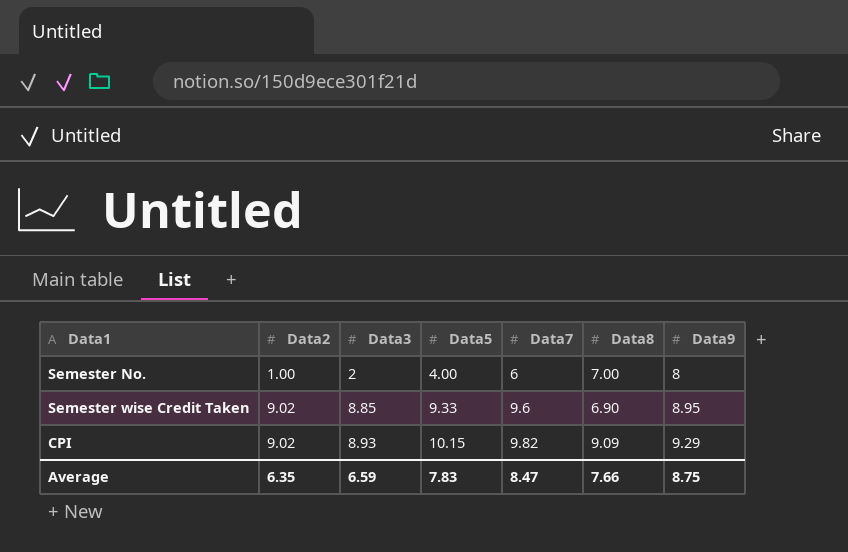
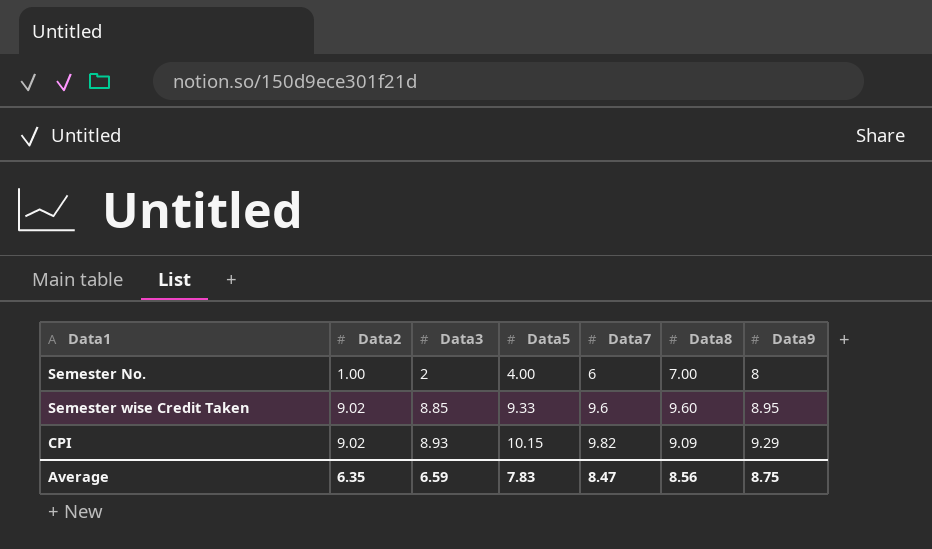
Semester wise Credit Taken | Data8: 6.90 -> 9.60
Average | Data8: 7.66 -> 8.56

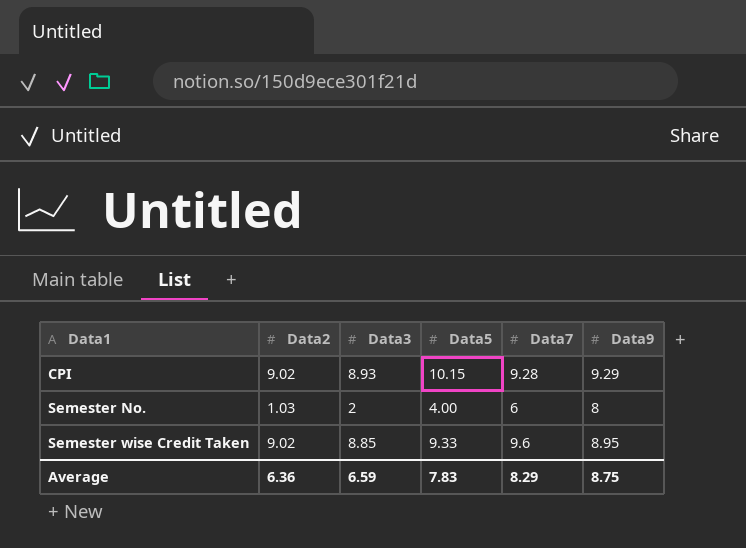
row order: Data2 ascending -> Data1 ascending
column Data8 | position: 6 -> none
CPI | Data7: 9.82 -> 9.28
Semester No. | Data2: 1.00 -> 1.03
Average | Data2: 6.35 -> 6.36
Average | Data7: 8.47 -> 8.29

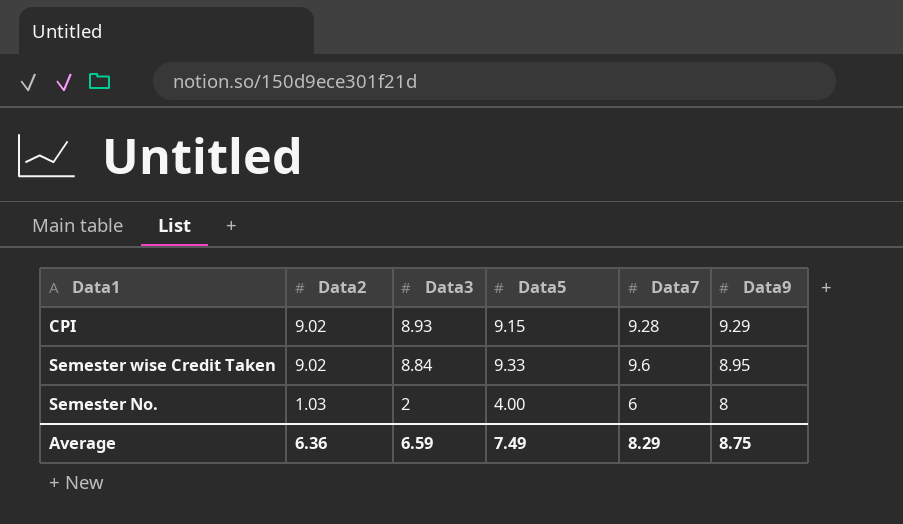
row order: Data1 ascending -> Data2 descending
CPI | Data5: 10.15 -> 9.15
Semester wise Credit Taken | Data3: 8.85 -> 8.84
Average | Data5: 7.83 -> 7.49

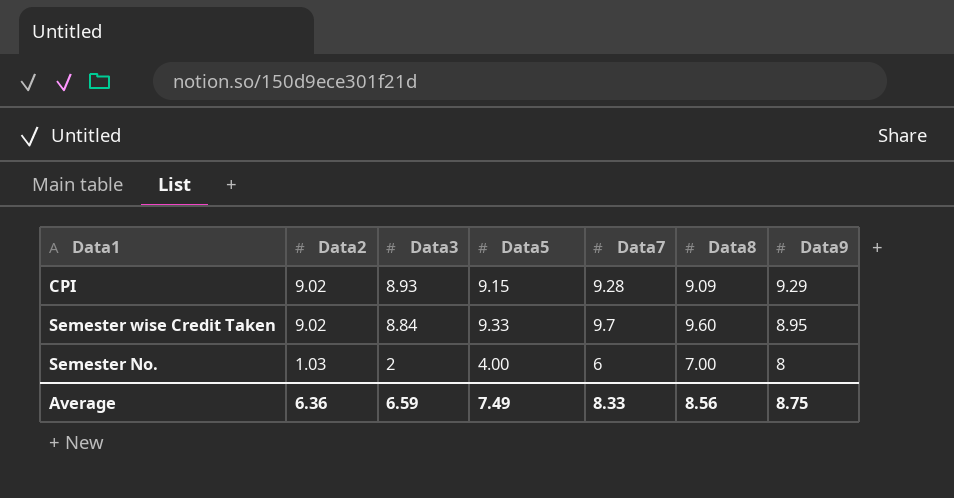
column Data8 | position: none -> 6
Semester wise Credit Taken | Data7: 9.6 -> 9.7
Average | Data7: 8.29 -> 8.33

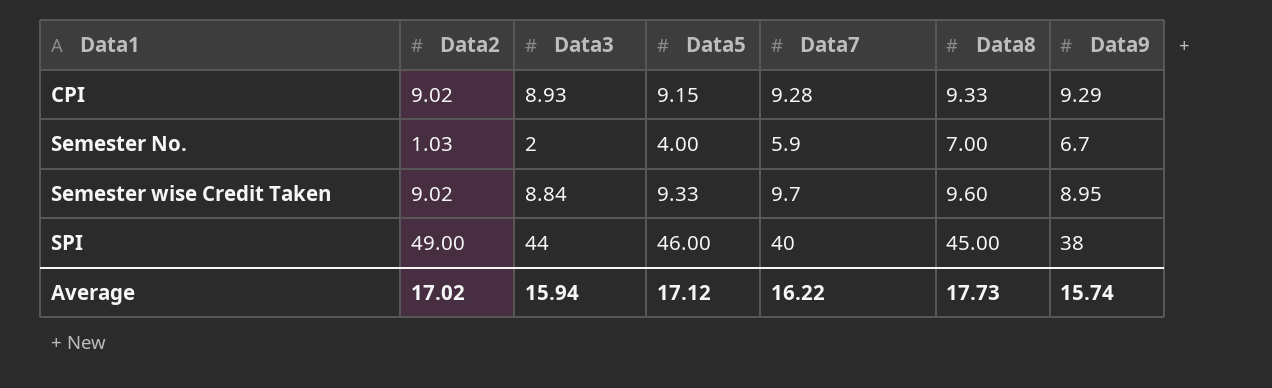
row order: Data2 descending -> Data1 ascending
CPI | Data8: 9.09 -> 9.33
Semester No. | Data7: 6 -> 5.9
Semester No. | Data9: 8 -> 6.7
row SPI: none -> 49.00 | 44 | 46.00 | 40 | 45.00 | 38
Average | Data2: 6.36 -> 17.02
Average | Data3: 6.59 -> 15.94
Average | Data5: 7.49 -> 17.12
Average | Data7: 8.33 -> 16.22
Average | Data8: 8.56 -> 17.73
Average | Data9: 8.75 -> 15.74

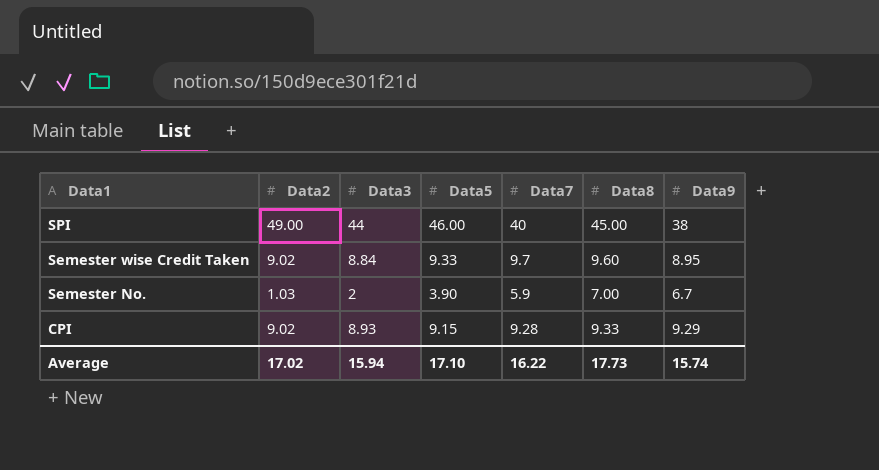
row order: Data1 ascending -> Data1 descending
Semester No. | Data5: 4.00 -> 3.90
Average | Data5: 17.12 -> 17.10

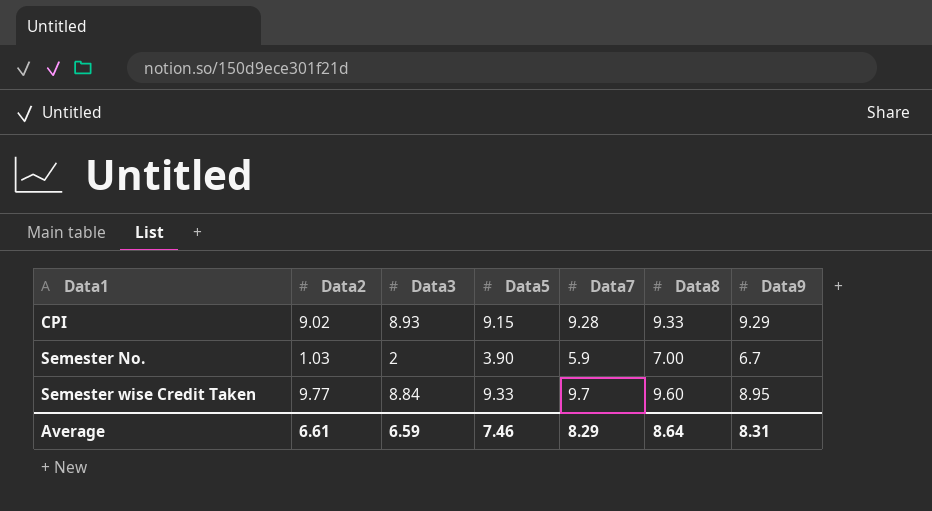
row order: Data1 descending -> Data1 ascending
row SPI: 49.00 | 44 | 46.00 | 40 | 45.00 | 38 -> none
Semester wise Credit Taken | Data2: 9.02 -> 9.77
Average | Data2: 17.02 -> 6.61
Average | Data3: 15.94 -> 6.59
Average | Data5: 17.10 -> 7.46
Average | Data7: 16.22 -> 8.29
Average | Data8: 17.73 -> 8.64
Average | Data9: 15.74 -> 8.31

